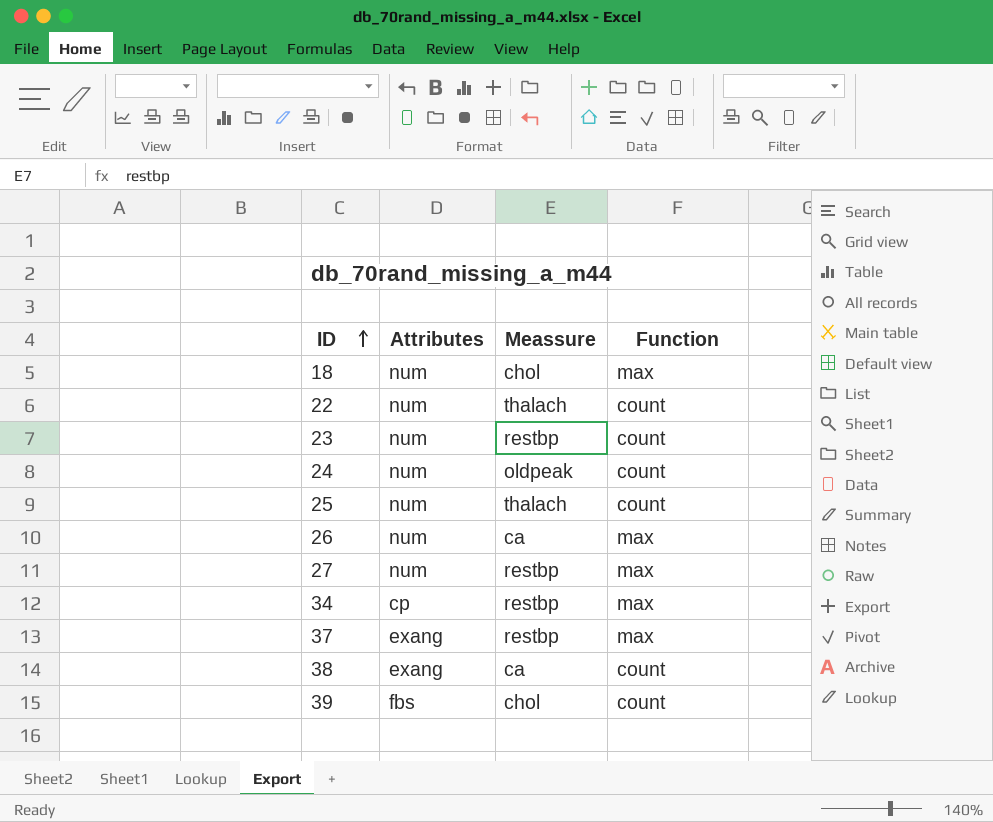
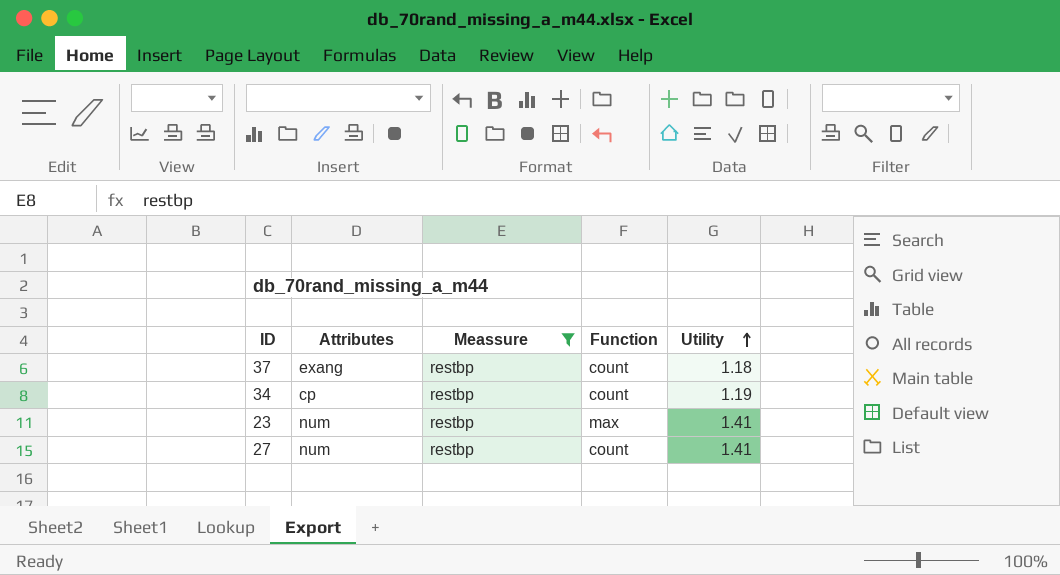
filter: none -> Meassure = restbp
row order: ID ascending -> Utility ascending
column Utility | position: none -> 5
37 | Function: max -> count
34 | Function: max -> count
23 | Function: count -> max
27 | Function: max -> count

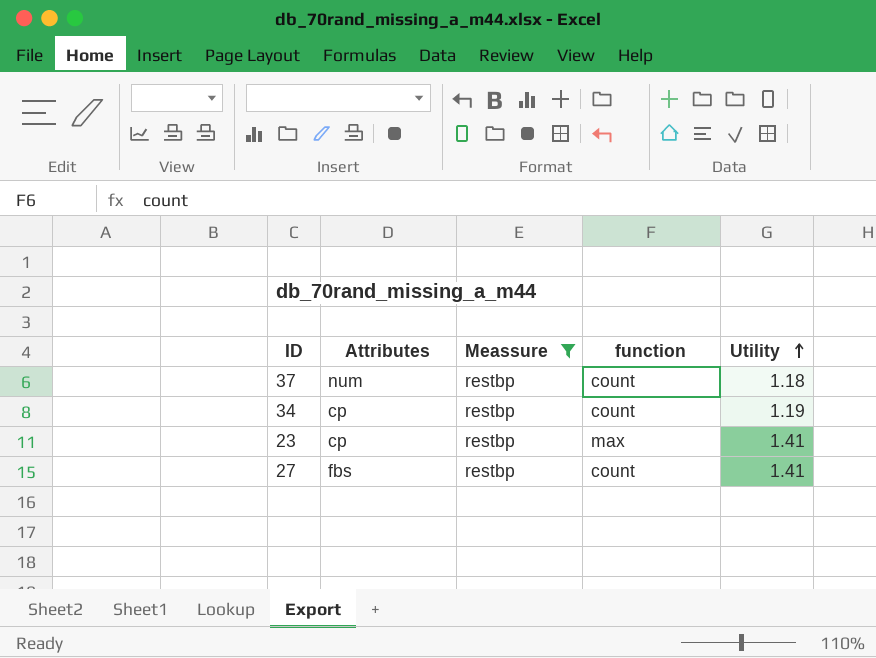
column name: Function -> function
37 | Attributes: exang -> num
23 | Attributes: num -> cp
27 | Attributes: num -> fbs

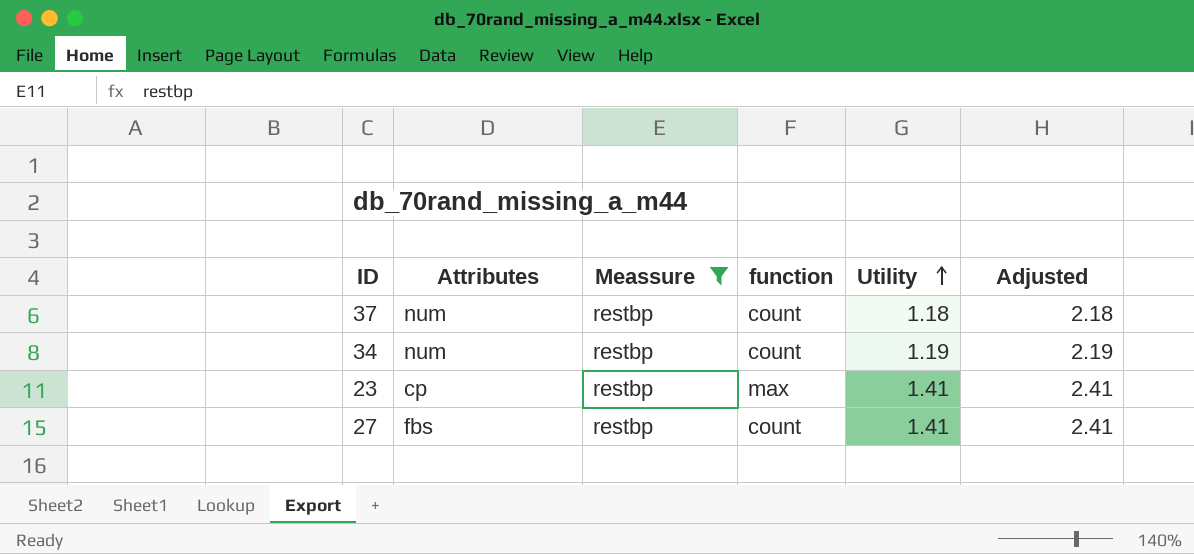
column Adjusted | formula: none -> [Utility] + 1
34 | Attributes: cp -> num

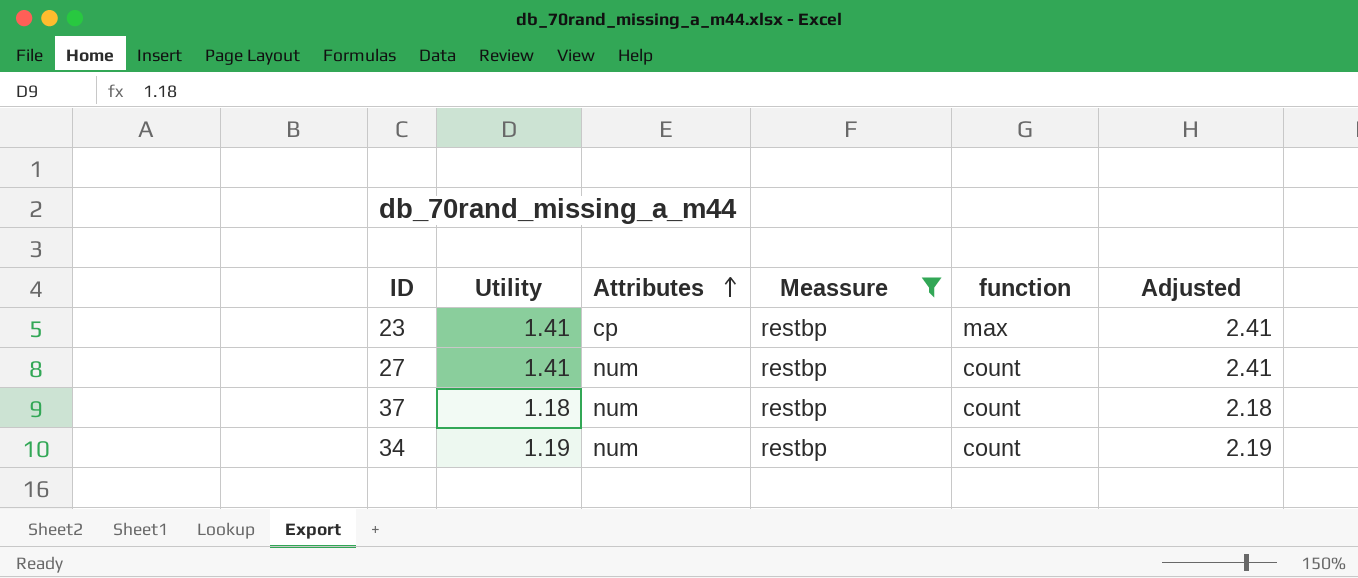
row order: Utility ascending -> Attributes ascending
column Utility | position: 5 -> 2
27 | Attributes: fbs -> num

